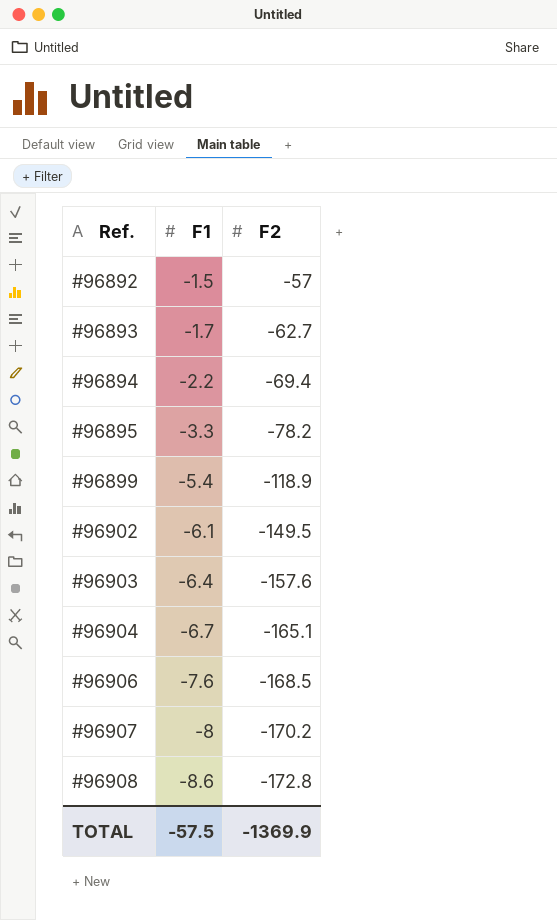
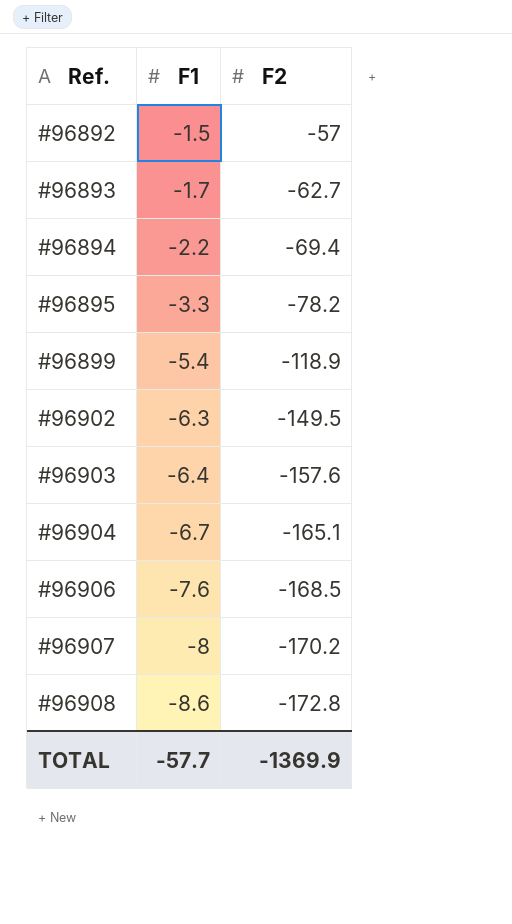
#96902 | F1: -6.1 -> -6.3
TOTAL | F1: -57.5 -> -57.7

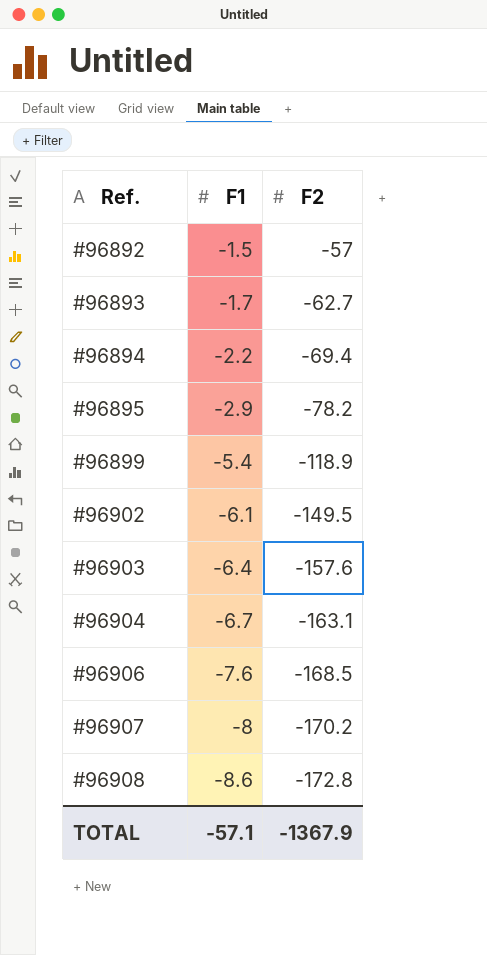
#96895 | F1: -3.3 -> -2.9
#96902 | F1: -6.3 -> -6.1
#96904 | F2: -165.1 -> -163.1
TOTAL | F1: -57.7 -> -57.1
TOTAL | F2: -1369.9 -> -1367.9

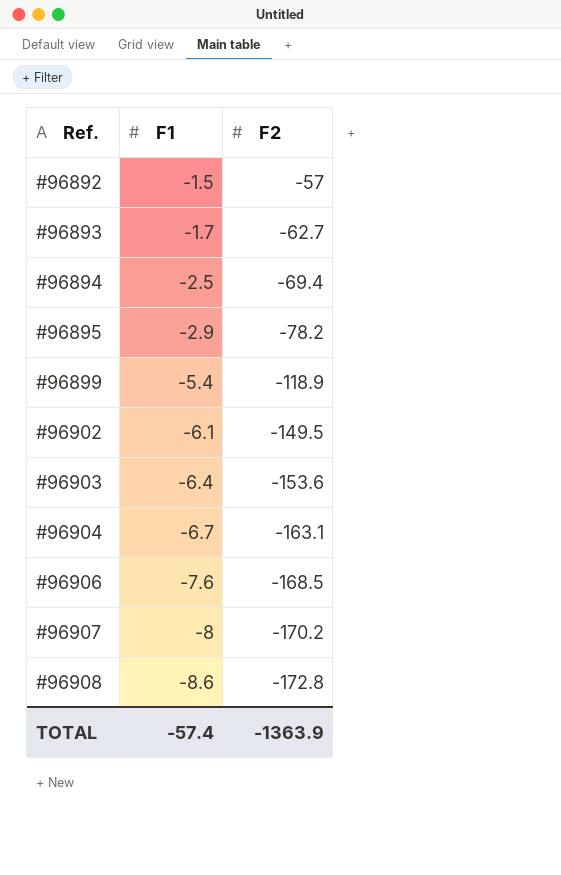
#96894 | F1: -2.2 -> -2.5
#96903 | F2: -157.6 -> -153.6
TOTAL | F1: -57.1 -> -57.4
TOTAL | F2: -1367.9 -> -1363.9

